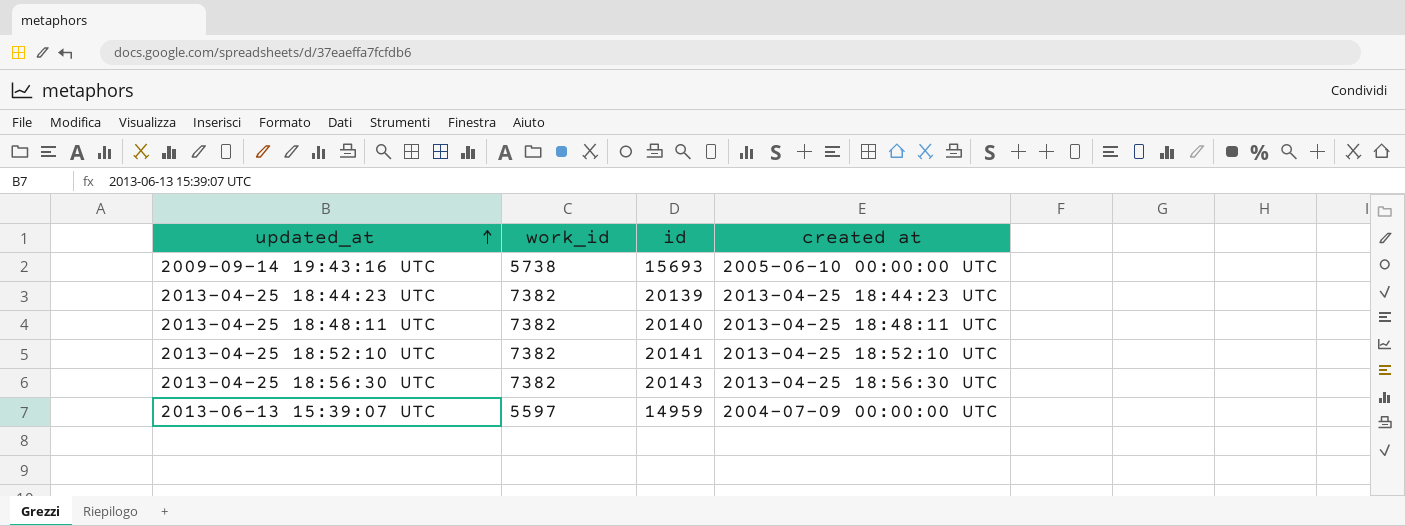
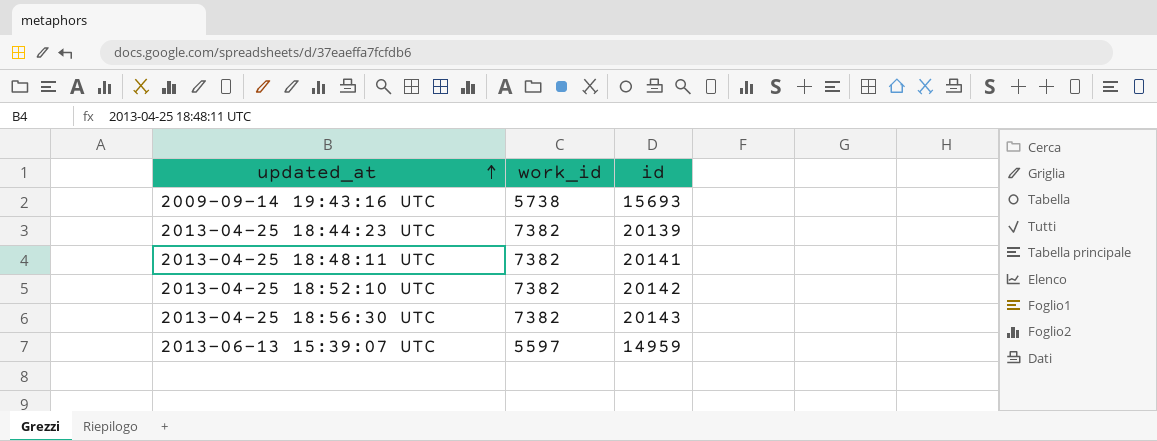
column created at | position: 4 -> none
2013-04-25 18:48:11 UTC | id: 20140 -> 20141
2013-04-25 18:52:10 UTC | id: 20141 -> 20142

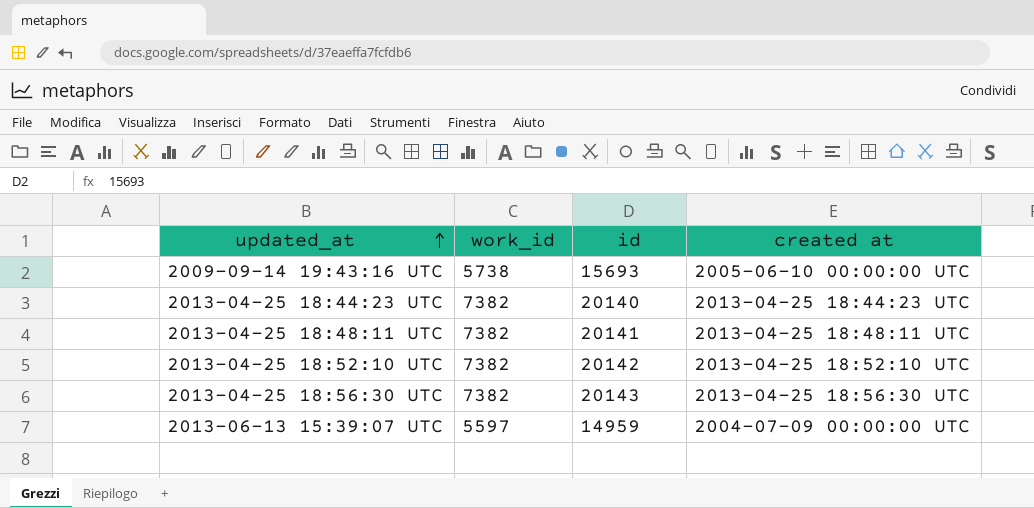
column created at | position: none -> 4
2013-04-25 18:44:23 UTC | id: 20139 -> 20140

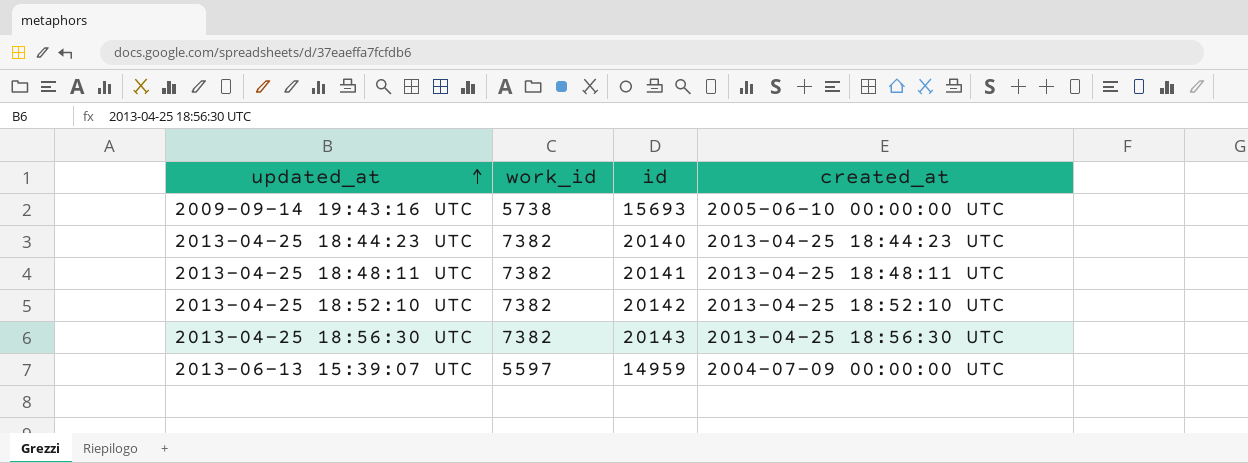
column name: created at -> created_at

